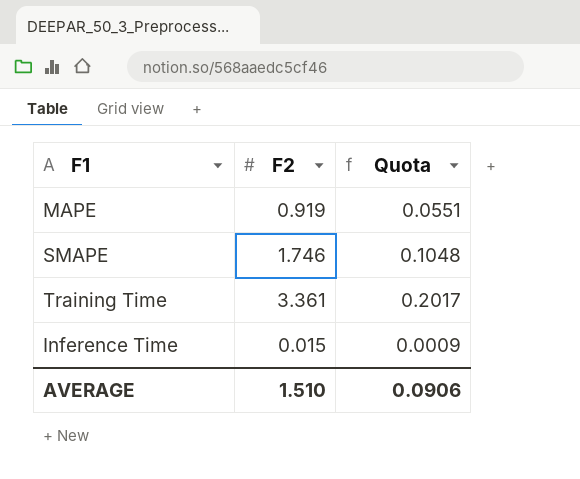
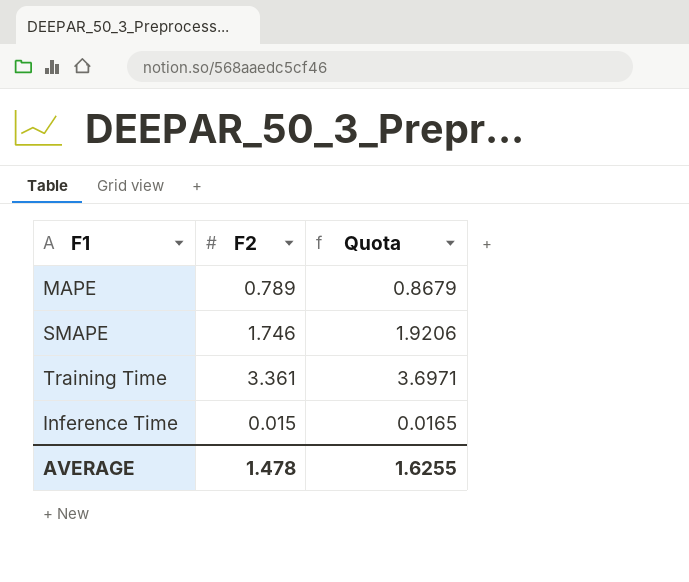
column Quota | formula: [F2] * 0.06 -> [F2] * 1.1
MAPE | F2: 0.919 -> 0.789
AVERAGE | F2: 1.510 -> 1.478
AVERAGE | Quota: 0.0906 -> 1.6255

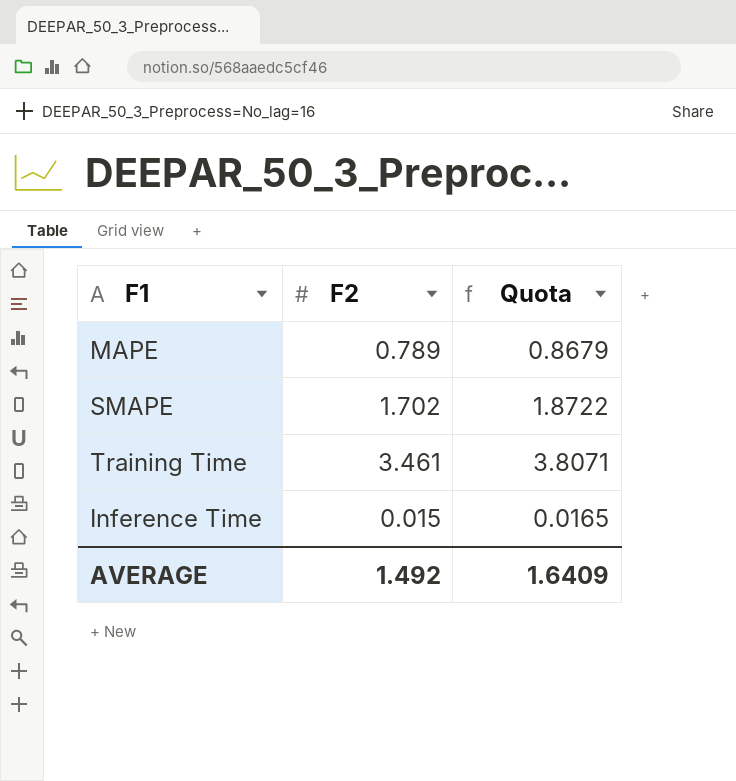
SMAPE | F2: 1.746 -> 1.702
SMAPE | Quota: 1.9206 -> 1.8722
Training Time | F2: 3.361 -> 3.461
Training Time | Quota: 3.6971 -> 3.8071
AVERAGE | F2: 1.478 -> 1.492
AVERAGE | Quota: 1.6255 -> 1.6409

